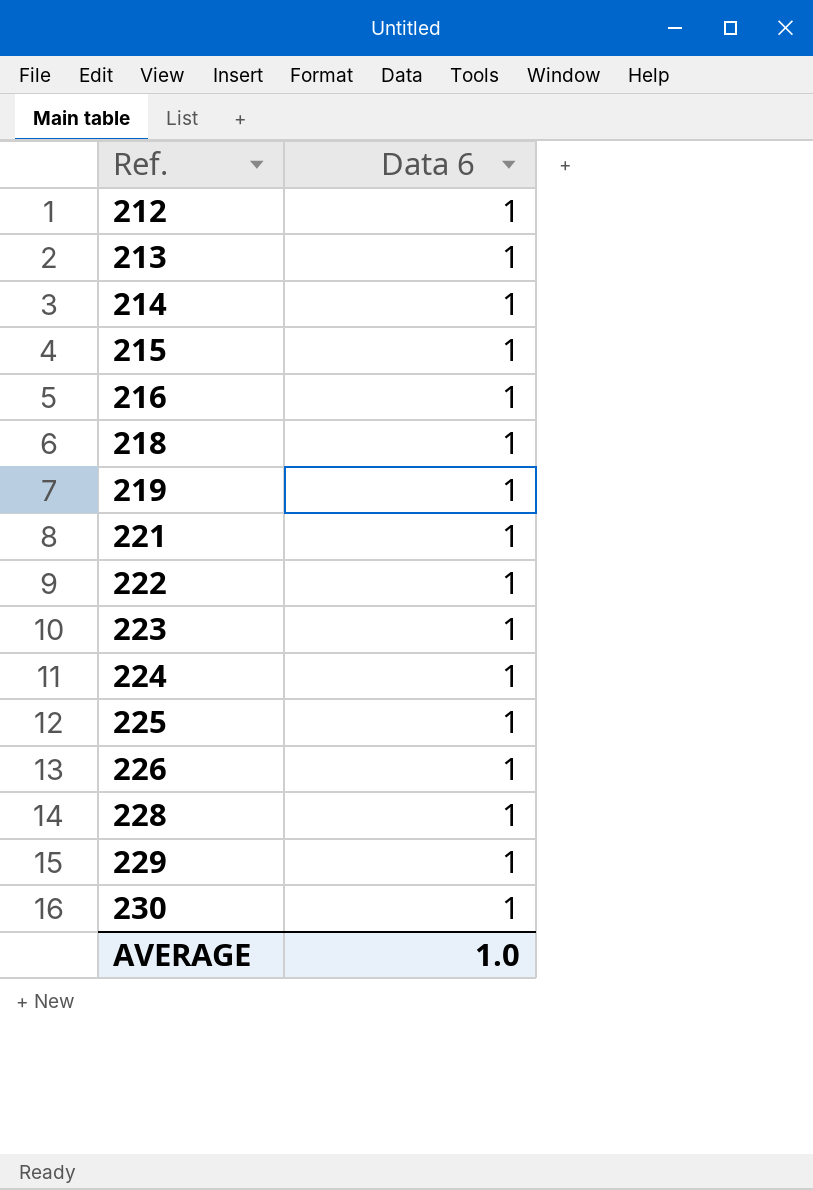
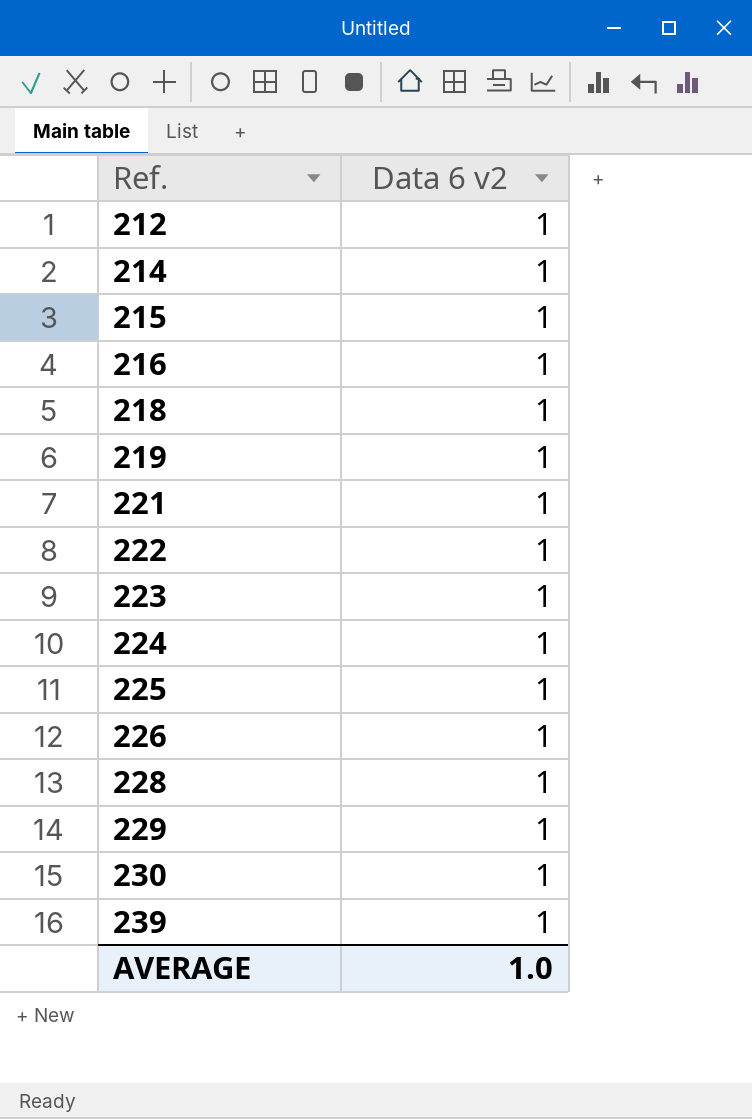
column name: Data 6 -> Data 6 v2
row 213: 1 -> none
row 239: none -> 1

